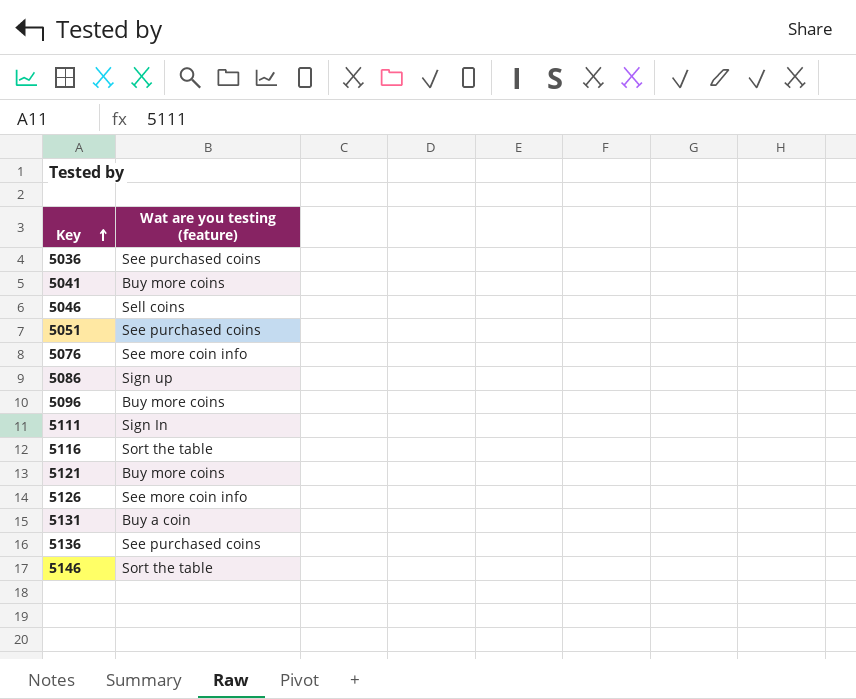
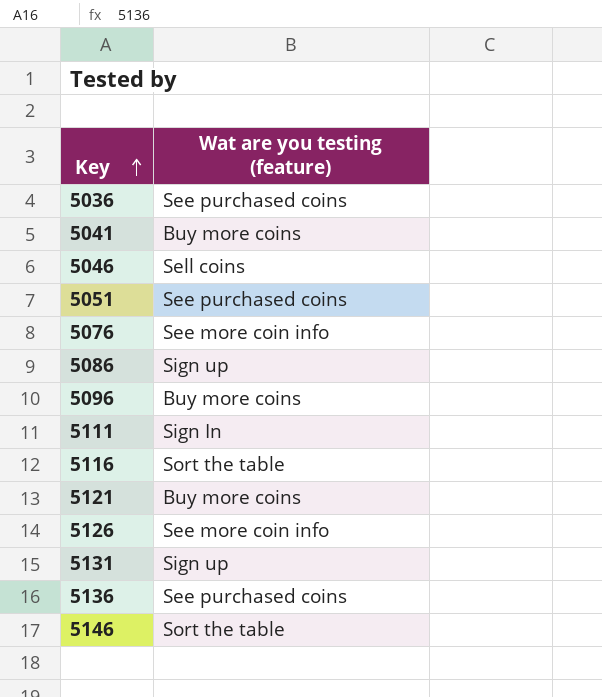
5131 | Wat are you testing (feature): Buy a coin -> Sign up

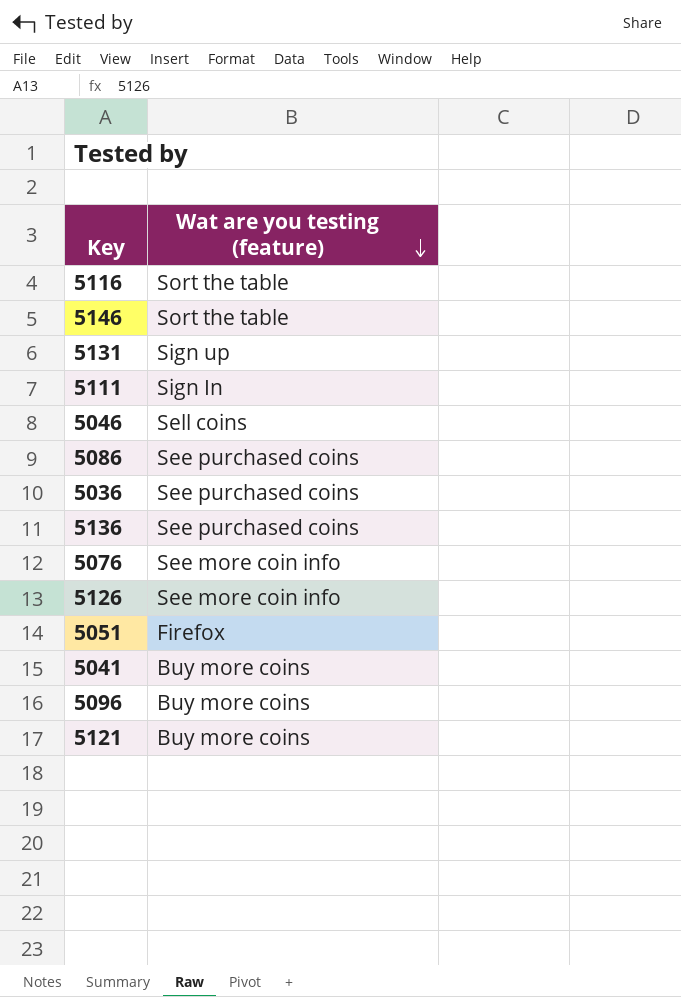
row order: Key ascending -> Wat are you testing (feature) descending
5086 | Wat are you testing (feature): Sign up -> See purchased coins
5051 | Wat are you testing (feature): See purchased coins -> Firefox

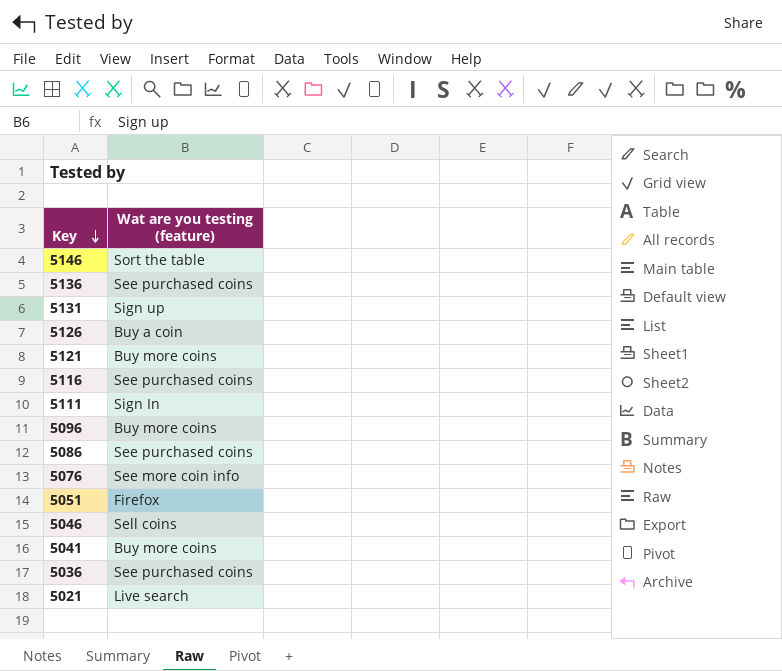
row order: Wat are you testing (feature) descending -> Key descending
5126 | Wat are you testing (feature): See more coin info -> Buy a coin
5116 | Wat are you testing (feature): Sort the table -> See purchased coins
row 5021: none -> Live search

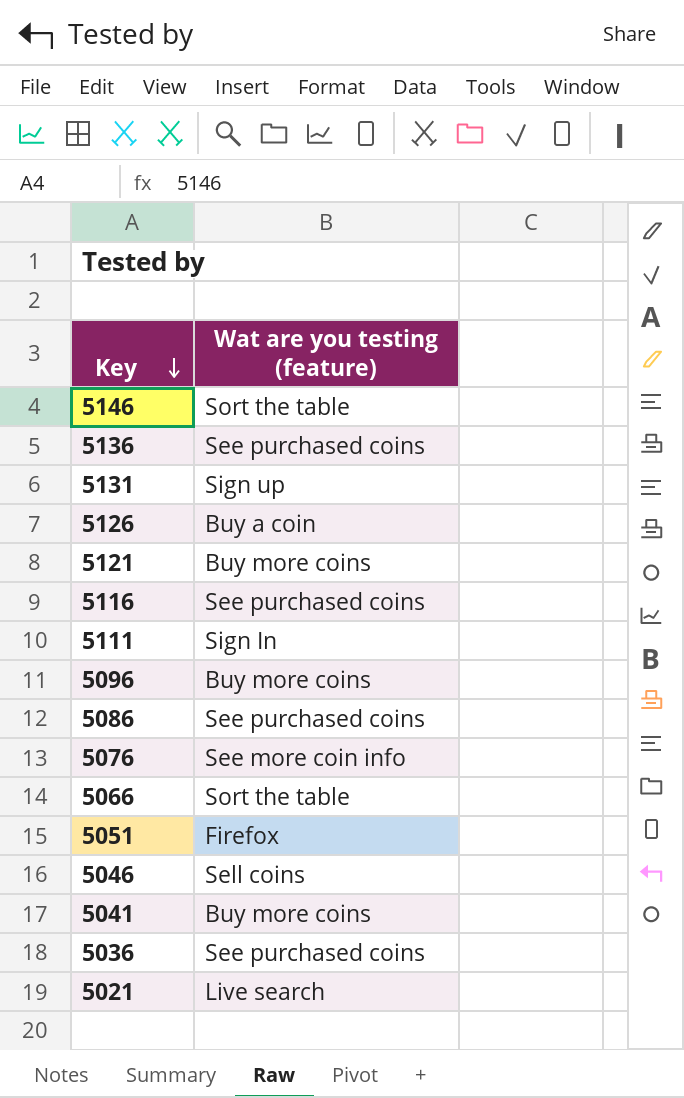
row 5066: none -> Sort the table

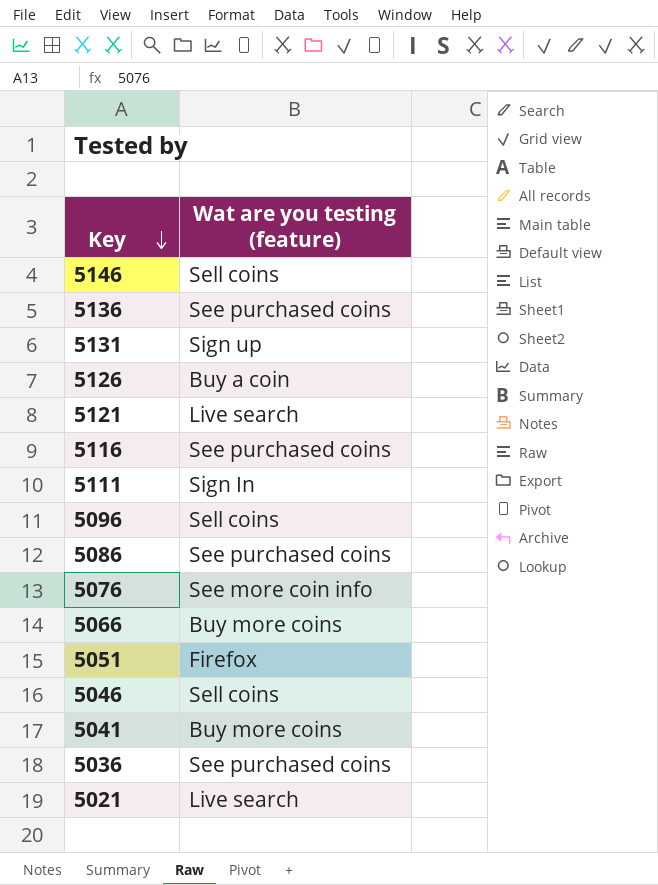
5146 | Wat are you testing (feature): Sort the table -> Sell coins
5121 | Wat are you testing (feature): Buy more coins -> Live search
5096 | Wat are you testing (feature): Buy more coins -> Sell coins
5066 | Wat are you testing (feature): Sort the table -> Buy more coins

